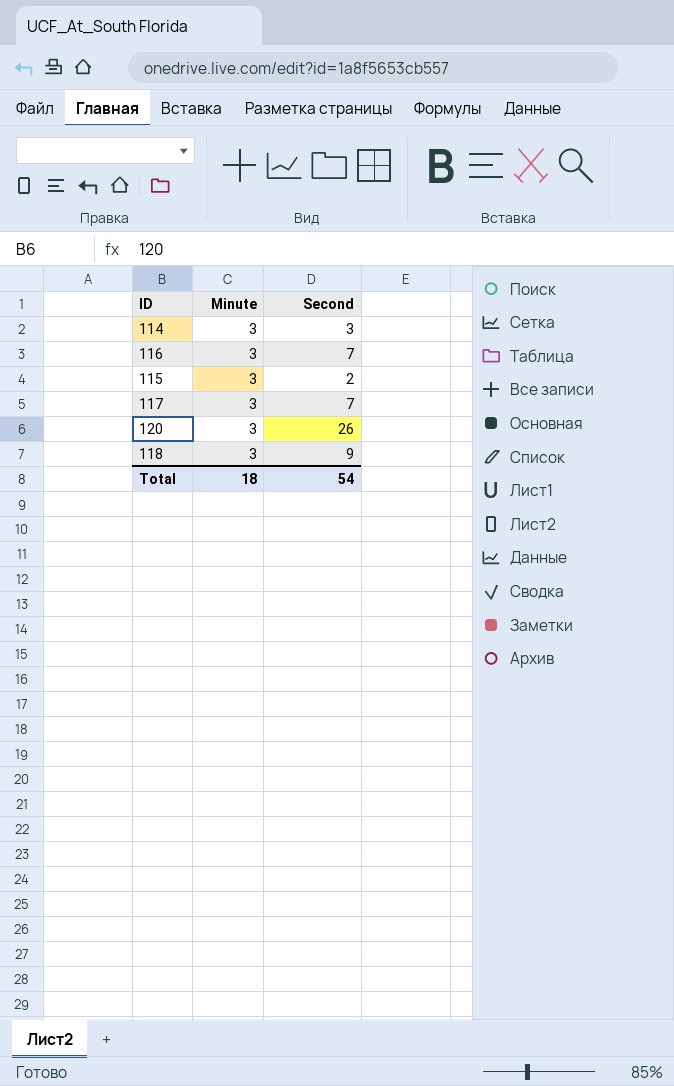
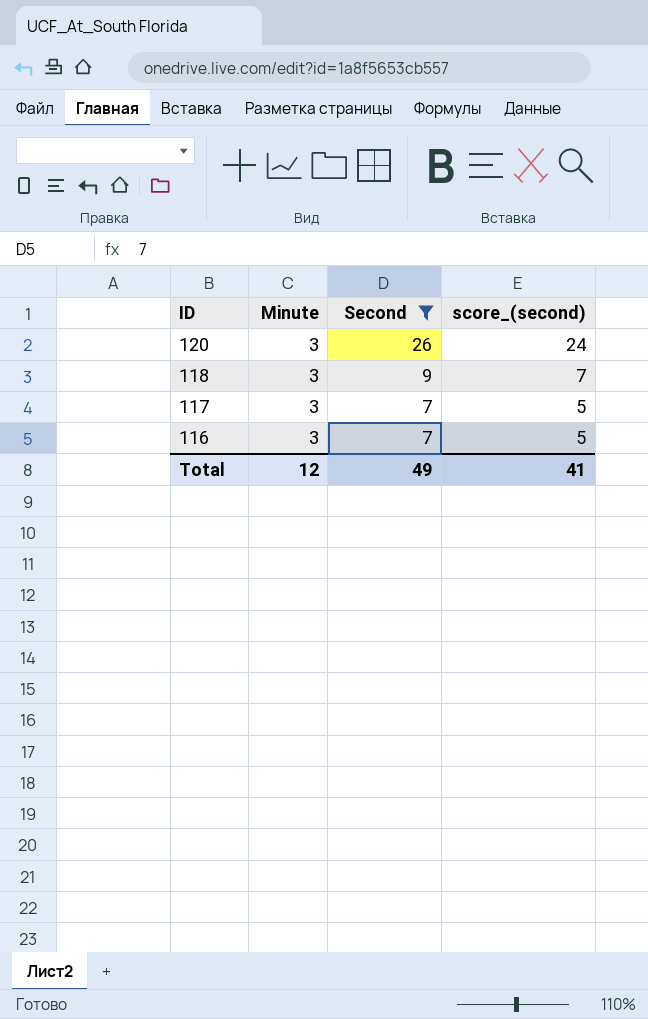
filter: none -> Second >= 7
row order: none -> ID descending
column score_(second) | formula: none -> [Second] - 2
Total | Minute: 18 -> 12
Total | Second: 54 -> 49

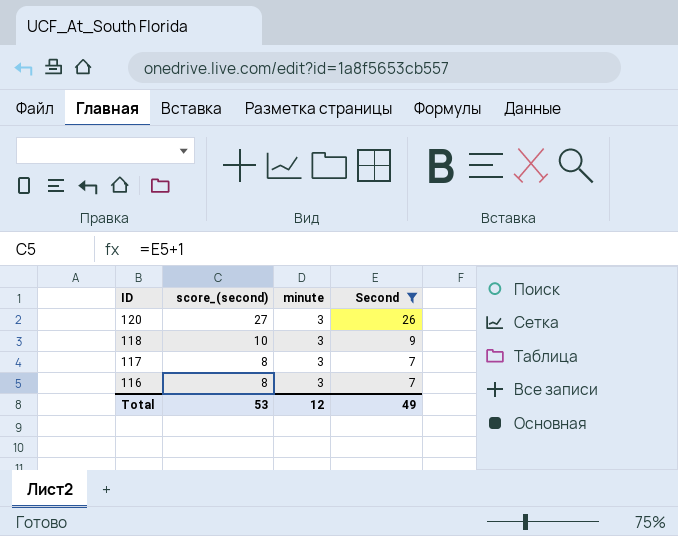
column score_(second) | formula: [Second] - 2 -> [Second] + 1
column score_(second) | position: 4 -> 2
column name: Minute -> minute
Total | score_(second): 41 -> 53

